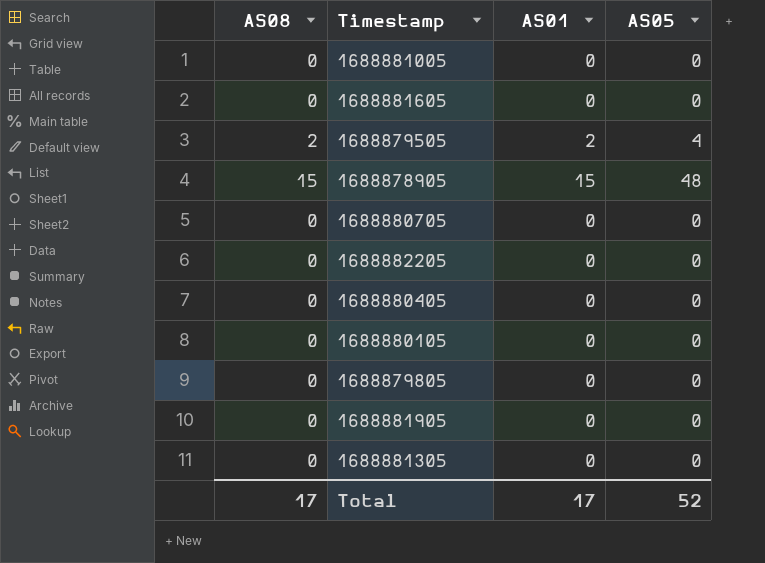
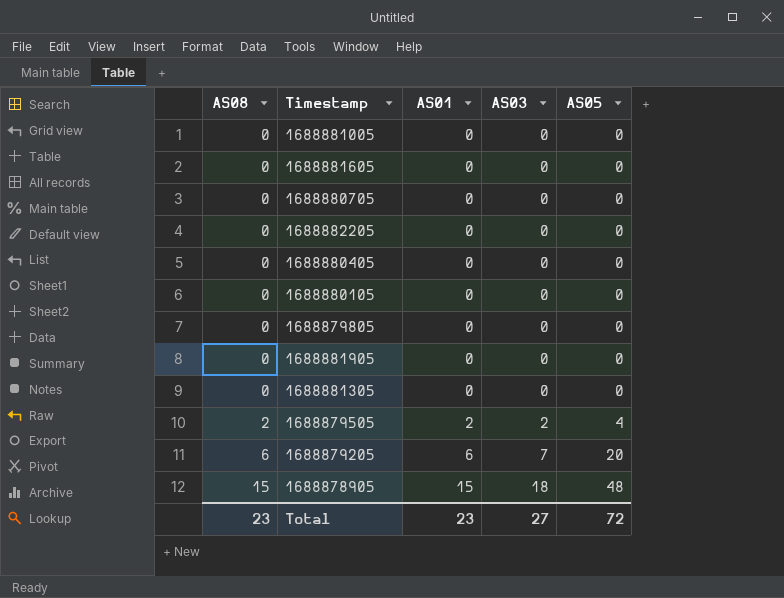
row order: none -> AS08 ascending
column AS03 | position: none -> 4
row 1688879205: none -> 6 | 6 | 7 | 20
Total | AS08: 17 -> 23
Total | AS01: 17 -> 23
Total | AS05: 52 -> 72

